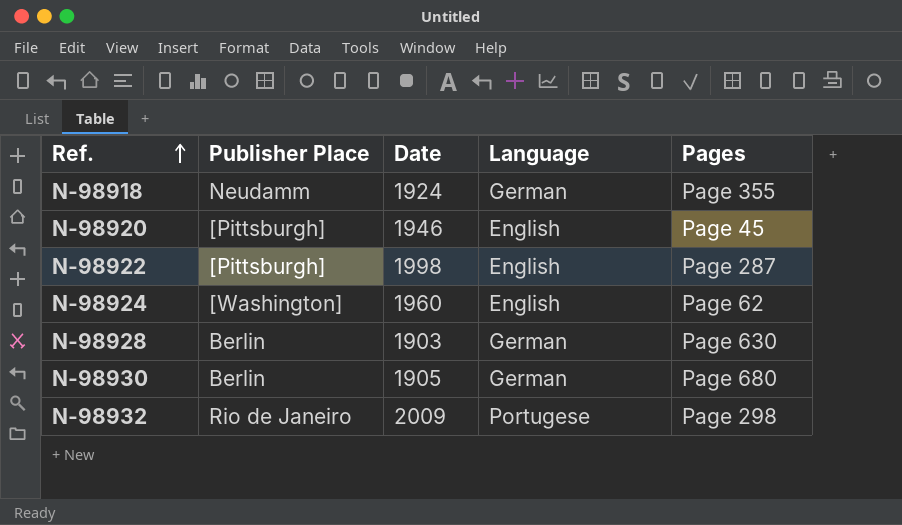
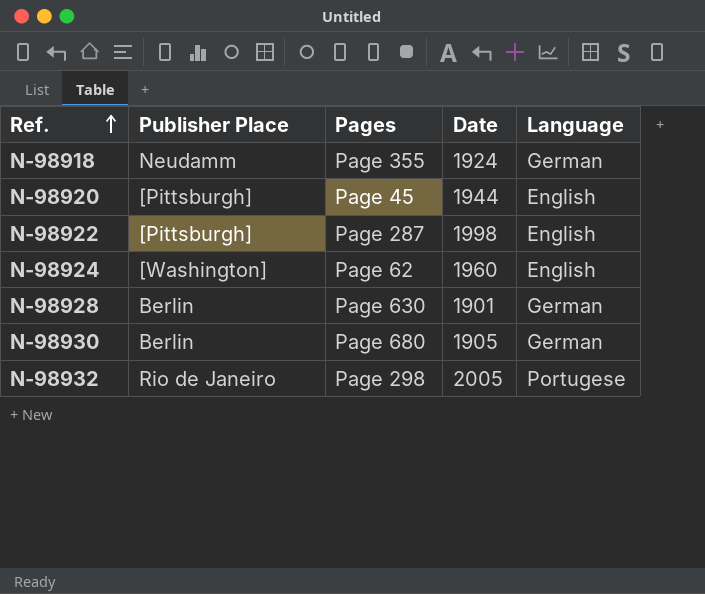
column Pages | position: 5 -> 3
N-98920 | Date: 1946 -> 1944
N-98928 | Date: 1903 -> 1901
N-98932 | Date: 2009 -> 2005

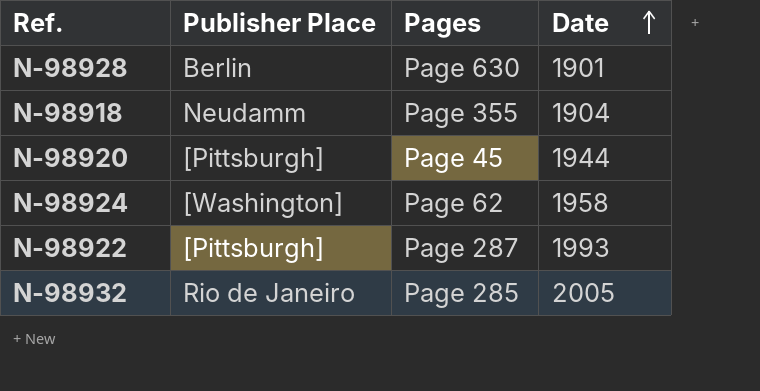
row order: Ref. ascending -> Date ascending
column Language | position: 5 -> none
row N-98930: Berlin | Page 680 | 1905 | German -> none
N-98918 | Date: 1924 -> 1904
N-98924 | Date: 1960 -> 1958
N-98922 | Date: 1998 -> 1993
N-98932 | Pages: Page 298 -> Page 285

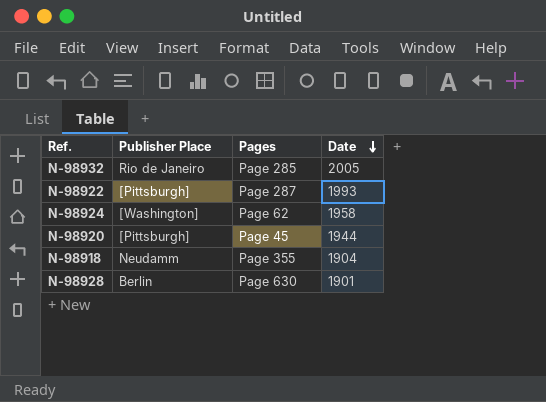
row order: Date ascending -> Date descending

